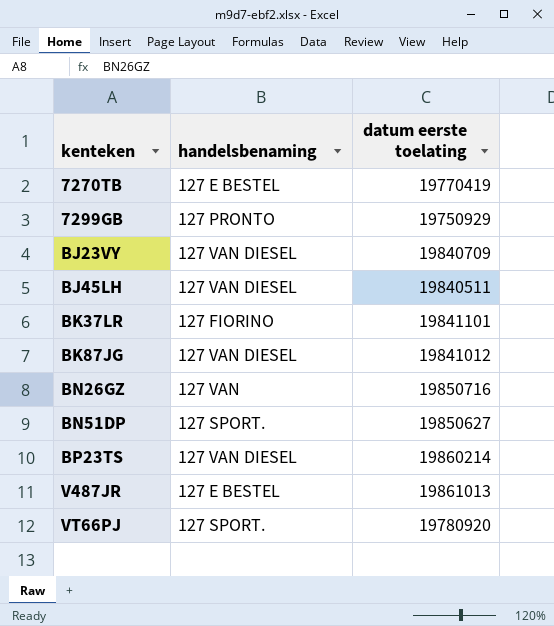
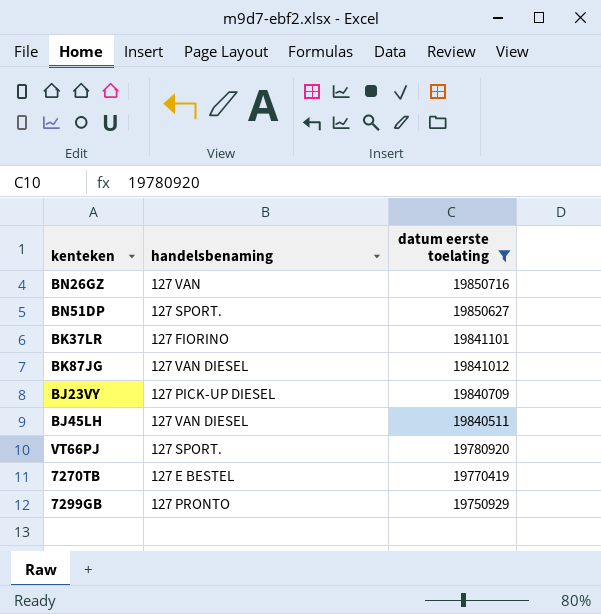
filter: none -> datum eerste toelating <= 19850716
row order: kenteken ascending -> datum eerste toelating descending
BJ23VY | handelsbenaming: 127 VAN DIESEL -> 127 PICK-UP DIESEL

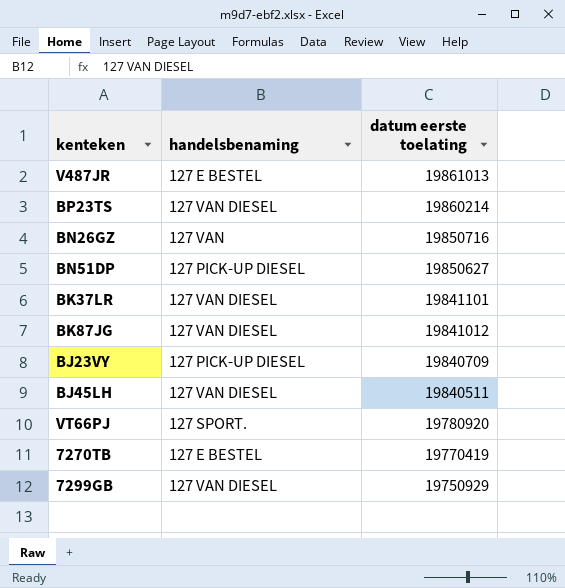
filter: datum eerste toelating <= 19850716 -> none
BN51DP | handelsbenaming: 127 SPORT. -> 127 PICK-UP DIESEL
BK37LR | handelsbenaming: 127 FIORINO -> 127 VAN DIESEL
7299GB | handelsbenaming: 127 PRONTO -> 127 VAN DIESEL

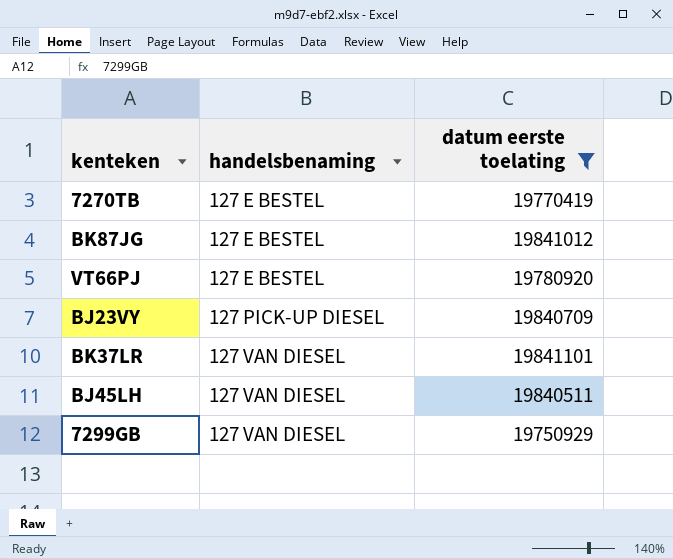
filter: none -> datum eerste toelating <= 19841101
row order: datum eerste toelating descending -> handelsbenaming ascending
BK87JG | handelsbenaming: 127 VAN DIESEL -> 127 E BESTEL
VT66PJ | handelsbenaming: 127 SPORT. -> 127 E BESTEL

